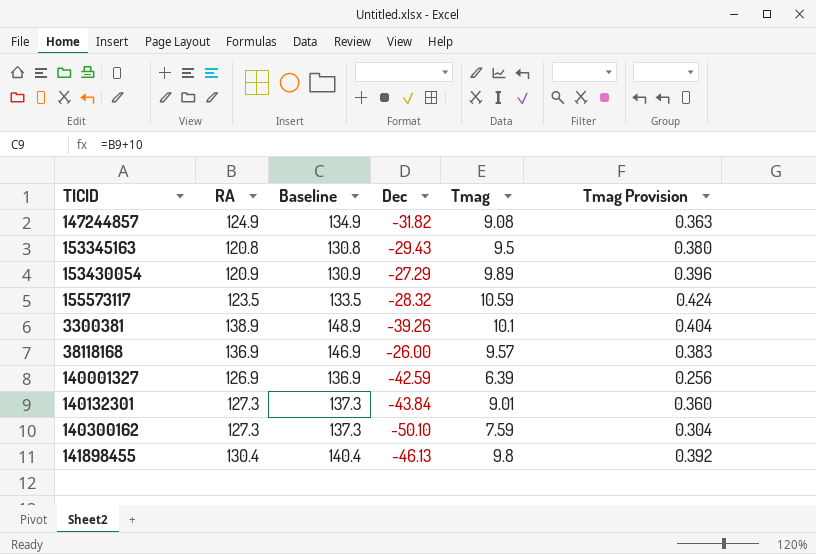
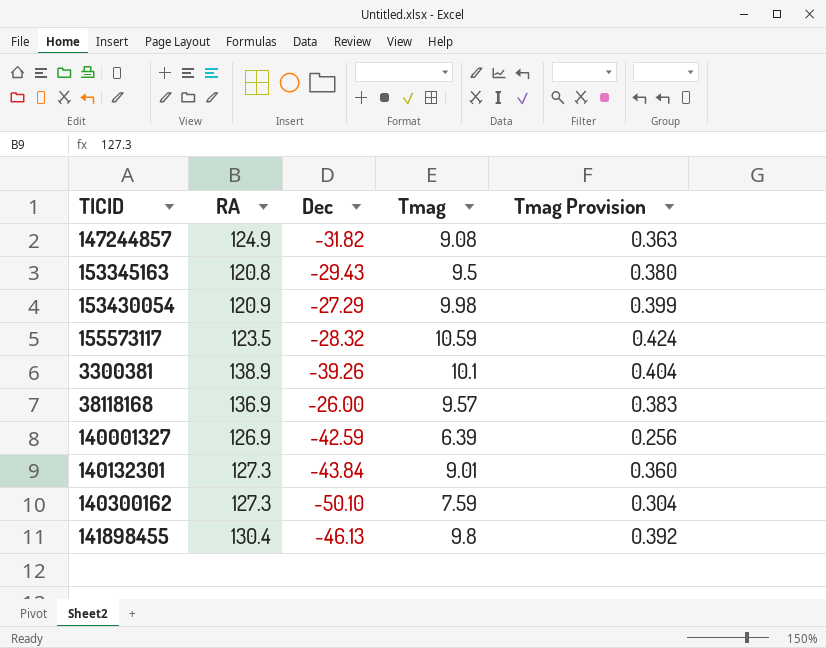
column Baseline | formula: [RA] + 10 -> none
153430054 | Tmag: 9.89 -> 9.98
153430054 | Tmag Provision: 0.396 -> 0.399

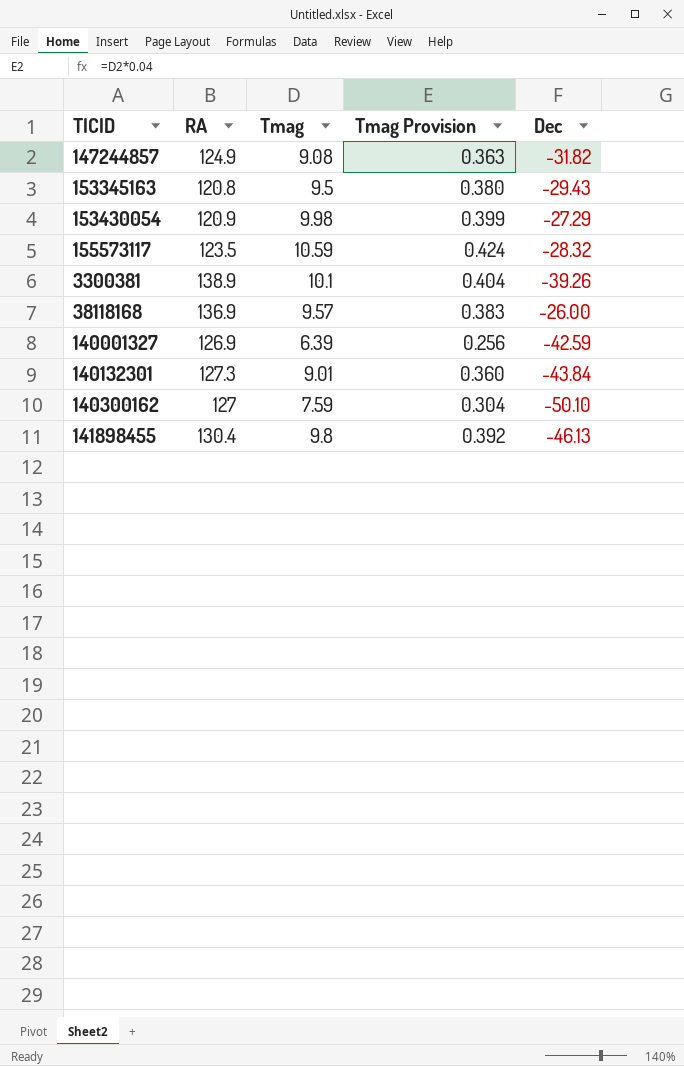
column Dec | position: 3 -> 5
140300162 | RA: 127.3 -> 127

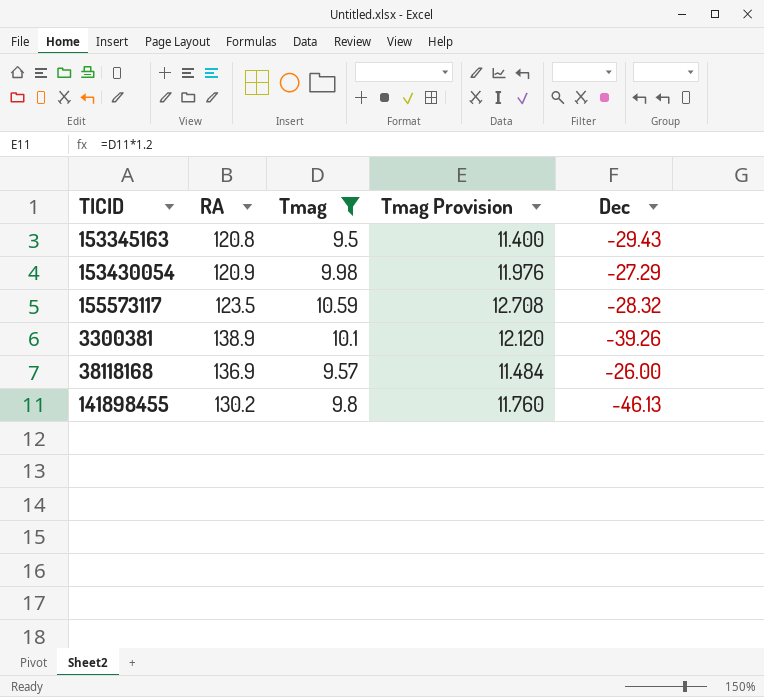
filter: none -> Tmag >= 9.5
column Tmag Provision | formula: [Tmag] * 0.04 -> [Tmag] * 1.2
141898455 | RA: 130.4 -> 130.2

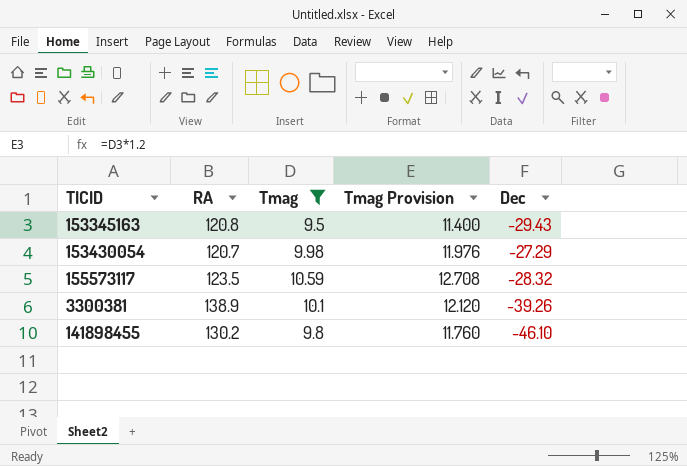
row 38118168: 136.9 | 9.57 | 11.484 | -26.00 -> none
153430054 | RA: 120.9 -> 120.7
141898455 | Dec: -46.13 -> -46.10

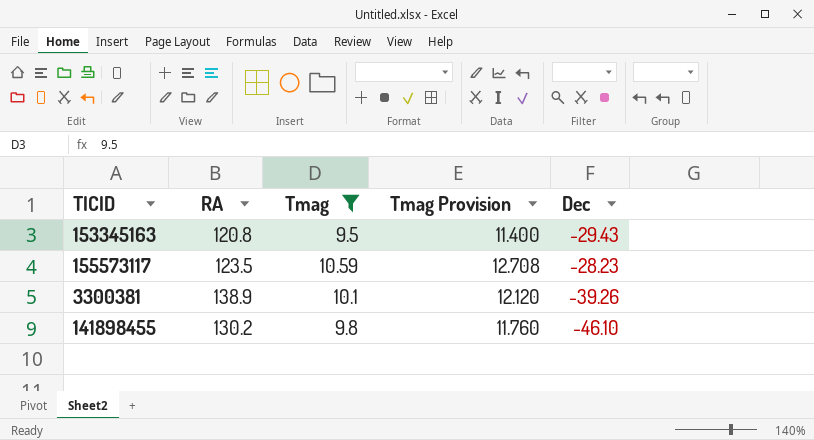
row 153430054: 120.7 | 9.98 | 11.976 | -27.29 -> none
155573117 | Dec: -28.32 -> -28.23

